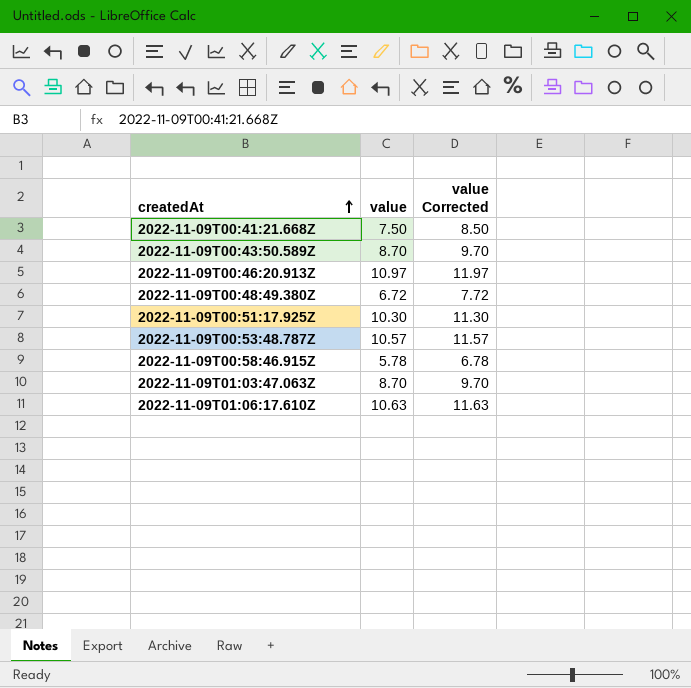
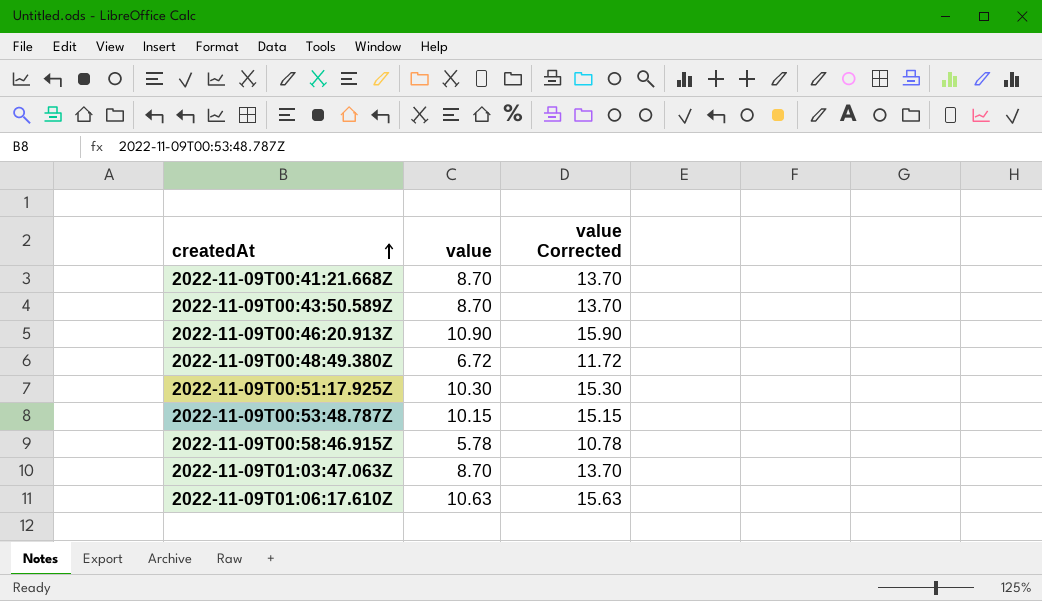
column value Corrected | formula: [value] + 1 -> [value] + 5
2022-11-09T00:41:21.668Z | value: 7.50 -> 8.70
2022-11-09T00:46:20.913Z | value: 10.97 -> 10.90
2022-11-09T00:53:48.787Z | value: 10.57 -> 10.15

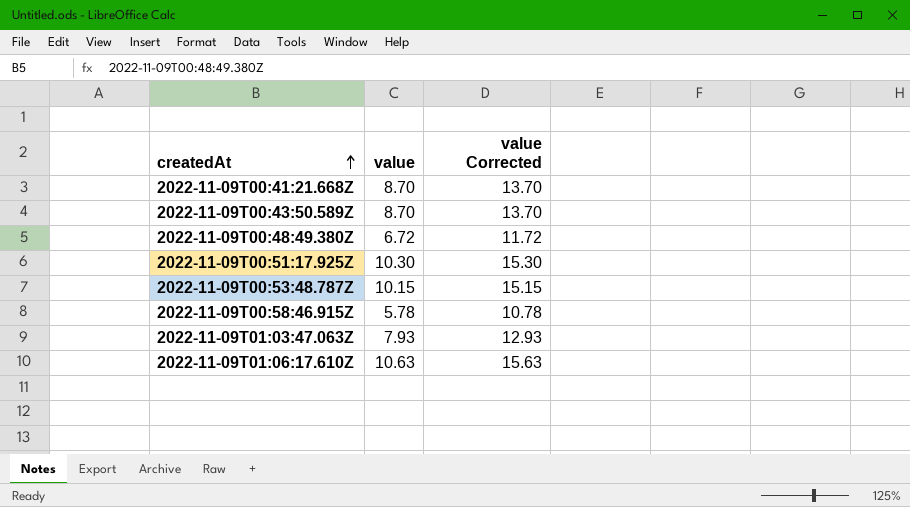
row 2022-11-09T00:46:20.913Z: 10.90 | 15.90 -> none
2022-11-09T01:03:47.063Z | value: 8.70 -> 7.93
2022-11-09T01:03:47.063Z | value Corrected: 13.70 -> 12.93

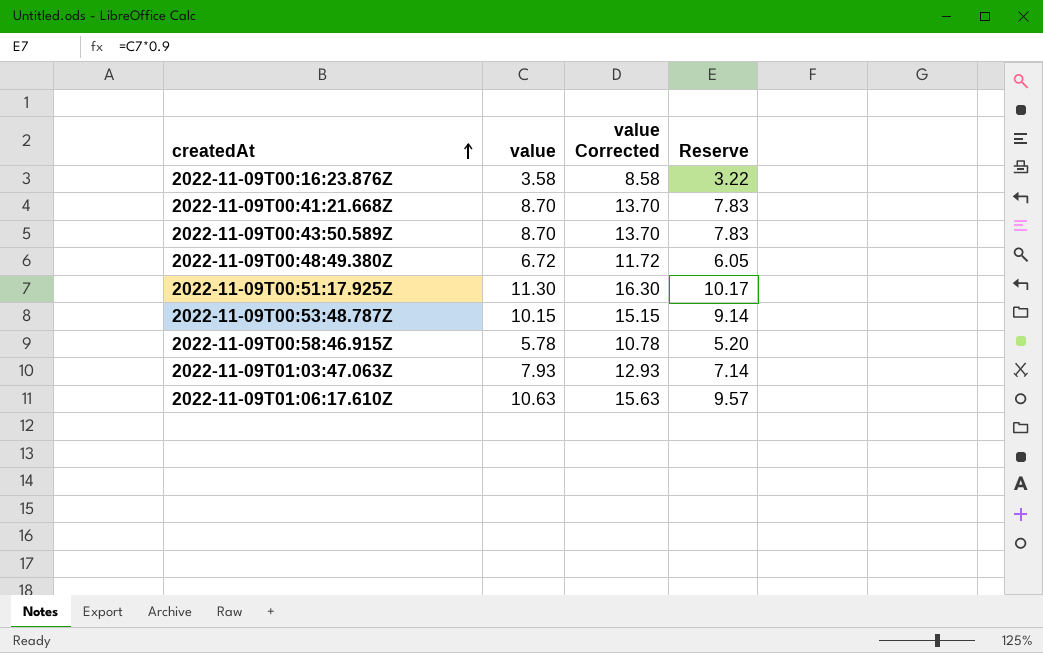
column Reserve | formula: none -> [value] * 0.9
row 2022-11-09T00:16:23.876Z: none -> 3.58 | 8.58 | 3.22
2022-11-09T00:51:17.925Z | value: 10.30 -> 11.30
2022-11-09T00:51:17.925Z | value Corrected: 15.30 -> 16.30

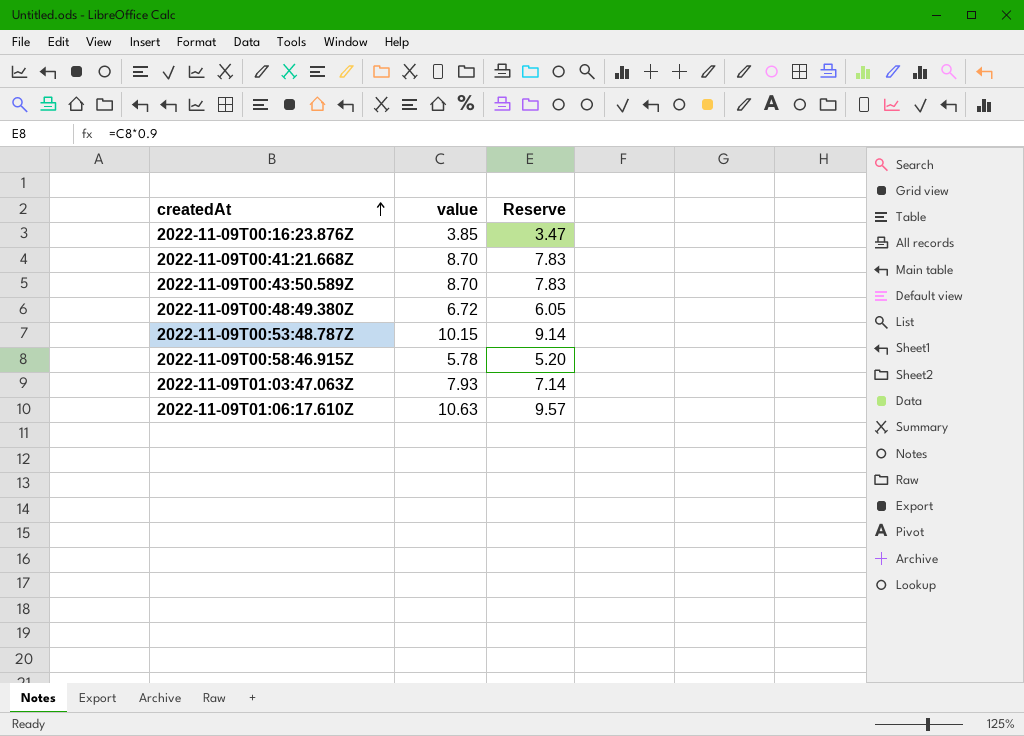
column value Corrected | formula: [value] + 5 -> none
row 2022-11-09T00:51:17.925Z: 11.30 | 16.30 | 10.17 -> none
2022-11-09T00:16:23.876Z | value: 3.58 -> 3.85
2022-11-09T00:16:23.876Z | Reserve: 3.22 -> 3.47

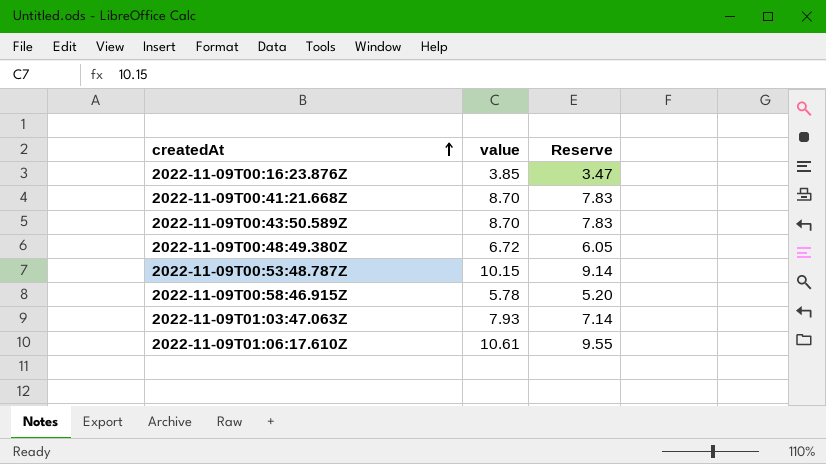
2022-11-09T01:06:17.610Z | value: 10.63 -> 10.61
2022-11-09T01:06:17.610Z | Reserve: 9.57 -> 9.55

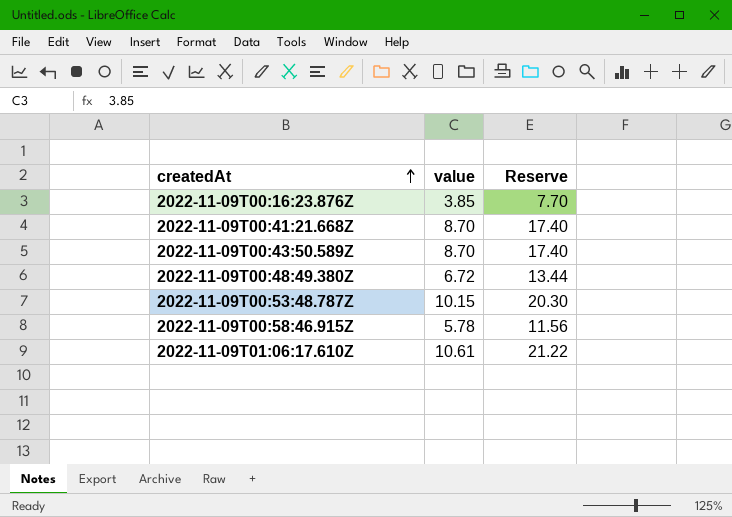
column Reserve | formula: [value] * 0.9 -> [value] * 2
row 2022-11-09T01:03:47.063Z: 7.93 | 7.14 -> none

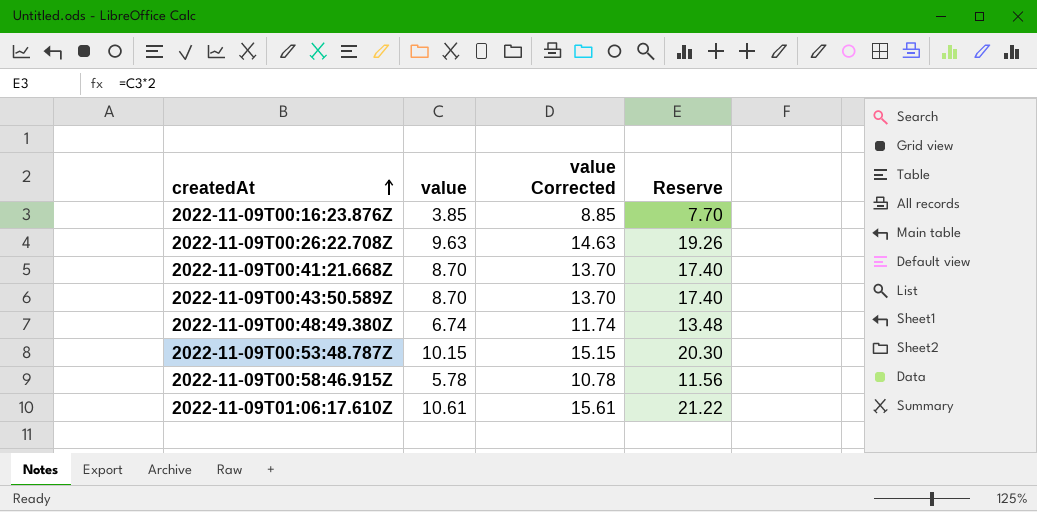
column value Corrected | formula: none -> [value] + 5
row 2022-11-09T00:26:22.708Z: none -> 9.63 | 14.63 | 19.26
2022-11-09T00:48:49.380Z | value: 6.72 -> 6.74
2022-11-09T00:48:49.380Z | Reserve: 13.44 -> 13.48

